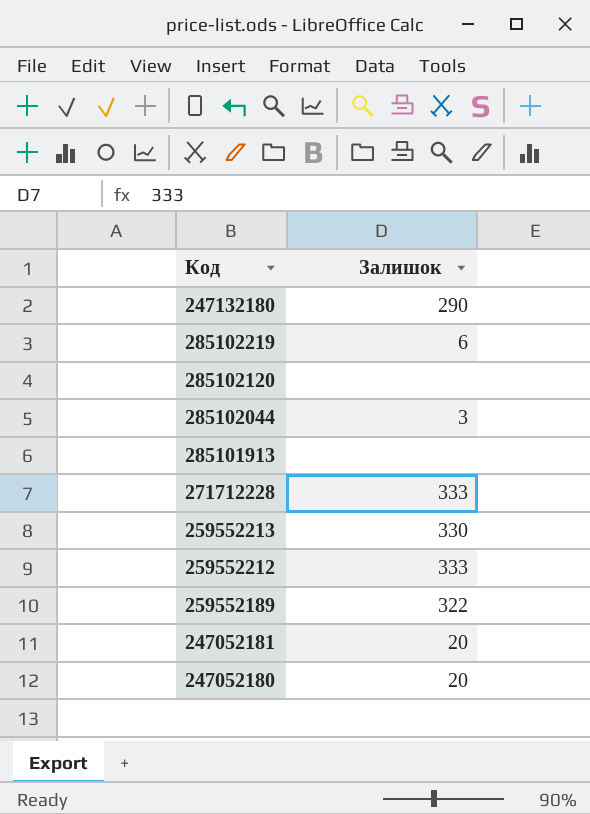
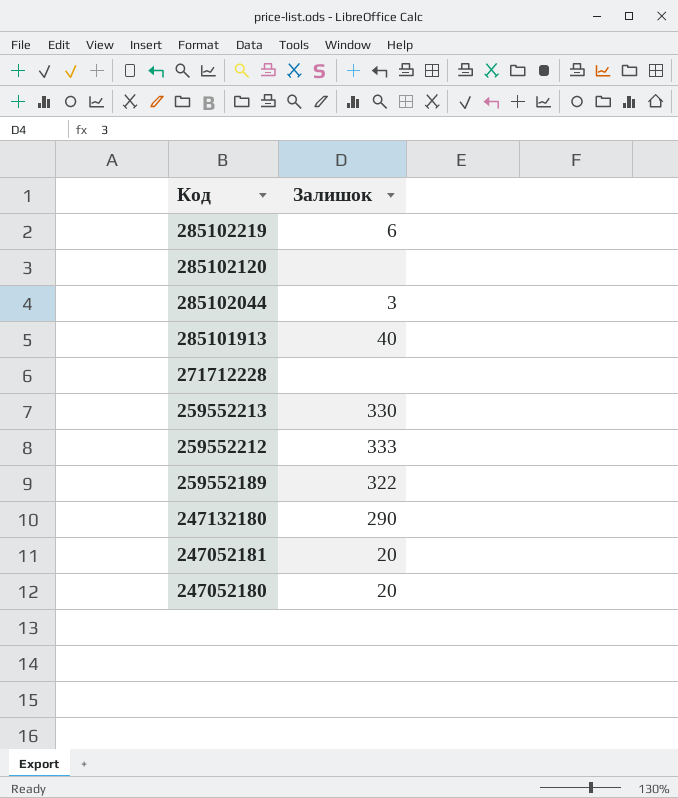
row order: none -> Код descending
285101913 | Залишок: none -> 40
271712228 | Залишок: 333 -> none

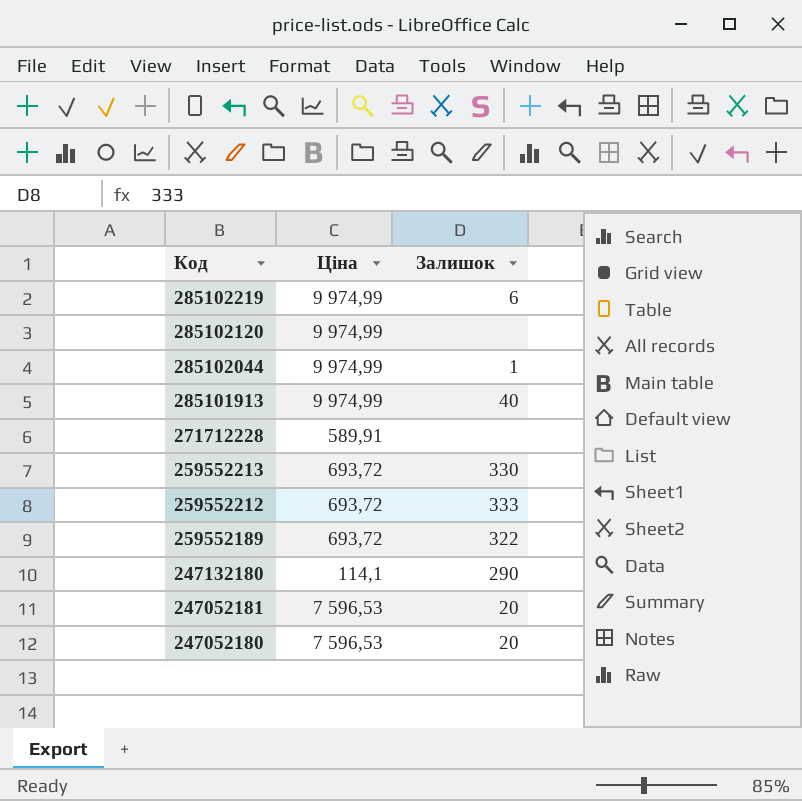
column Ціна | position: none -> 2
285102044 | Залишок: 3 -> 1

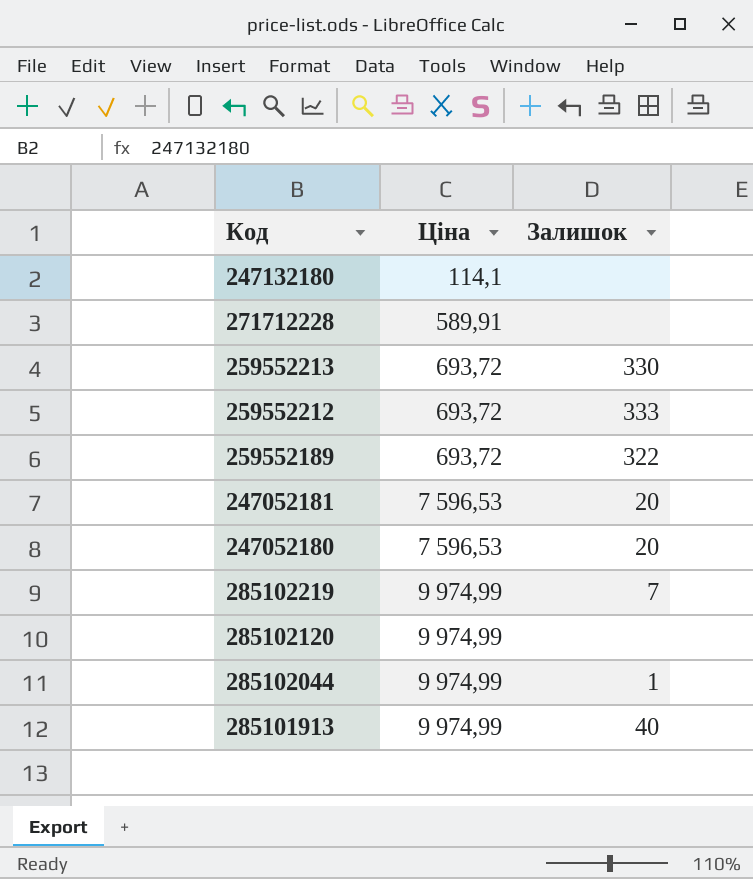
row order: Код descending -> Ціна ascending
247132180 | Залишок: 290 -> none
285102219 | Залишок: 6 -> 7

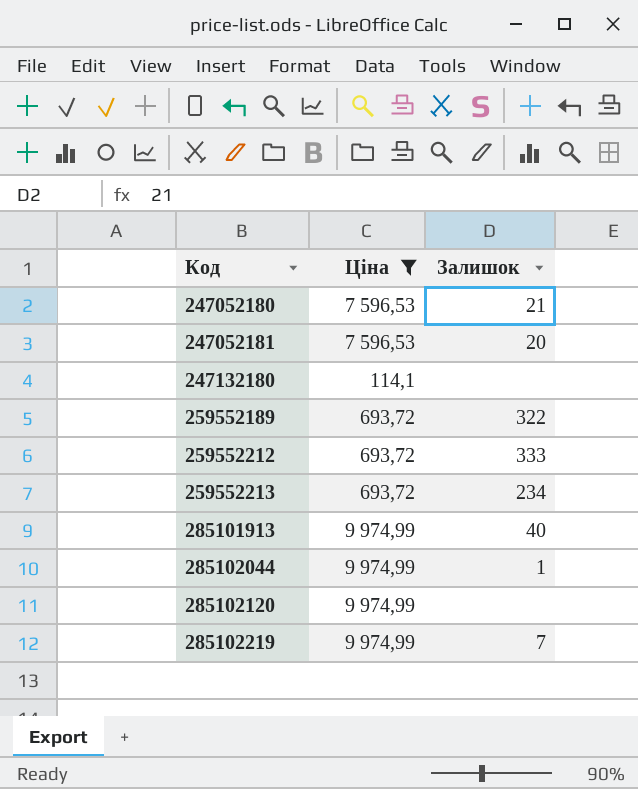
filter: none -> Ціна != 589,91
row order: Ціна ascending -> Код ascending
247052180 | Залишок: 20 -> 21
259552213 | Залишок: 330 -> 234

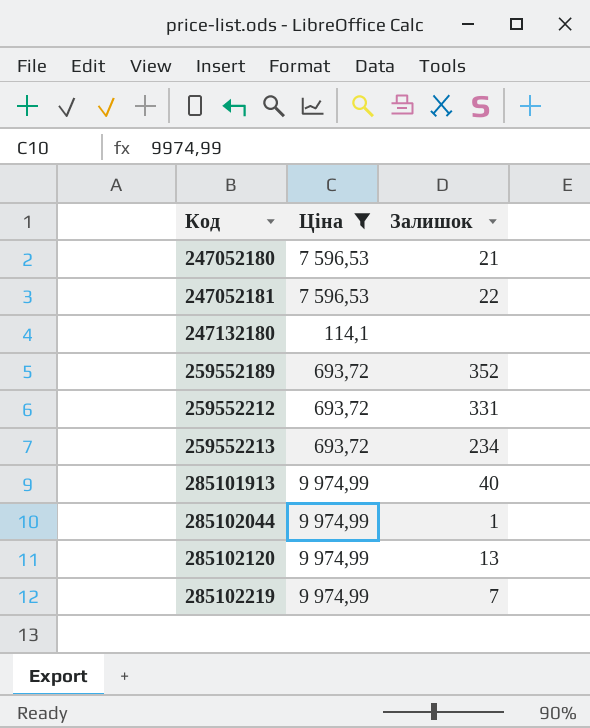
247052181 | Залишок: 20 -> 22
259552189 | Залишок: 322 -> 352
259552212 | Залишок: 333 -> 331
285102120 | Залишок: none -> 13

